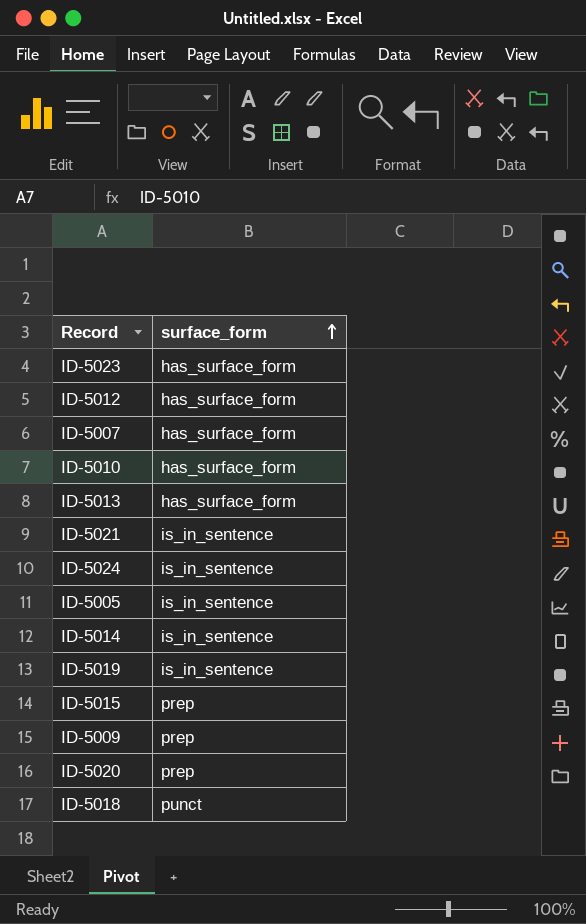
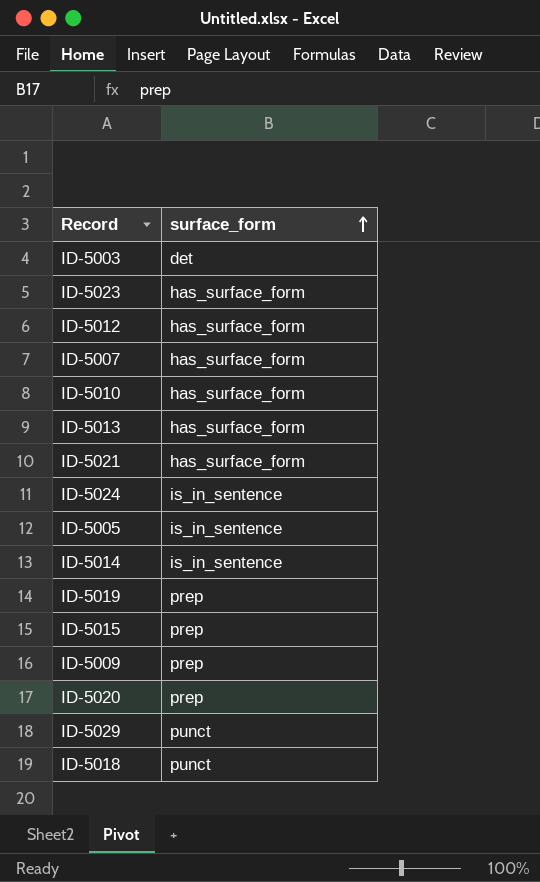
row ID-5003: none -> det
ID-5021 | surface_form: is_in_sentence -> has_surface_form
ID-5019 | surface_form: is_in_sentence -> prep
row ID-5029: none -> punct

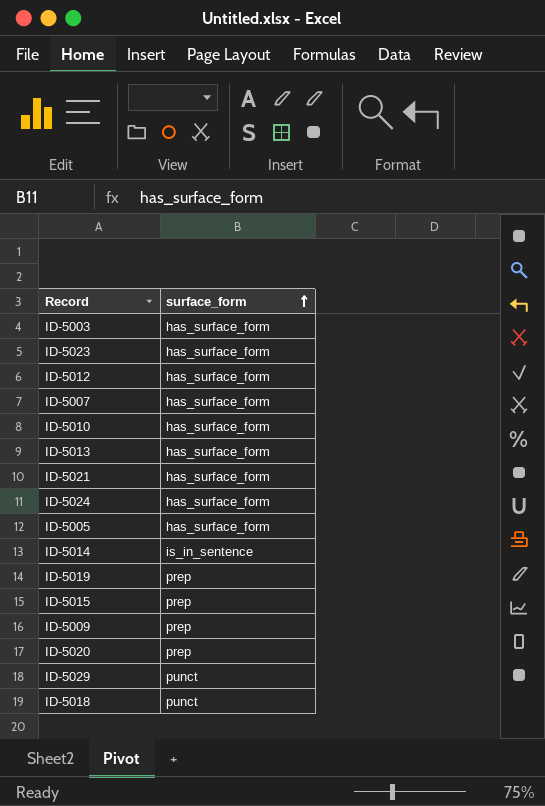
ID-5003 | surface_form: det -> has_surface_form
ID-5024 | surface_form: is_in_sentence -> has_surface_form
ID-5005 | surface_form: is_in_sentence -> has_surface_form

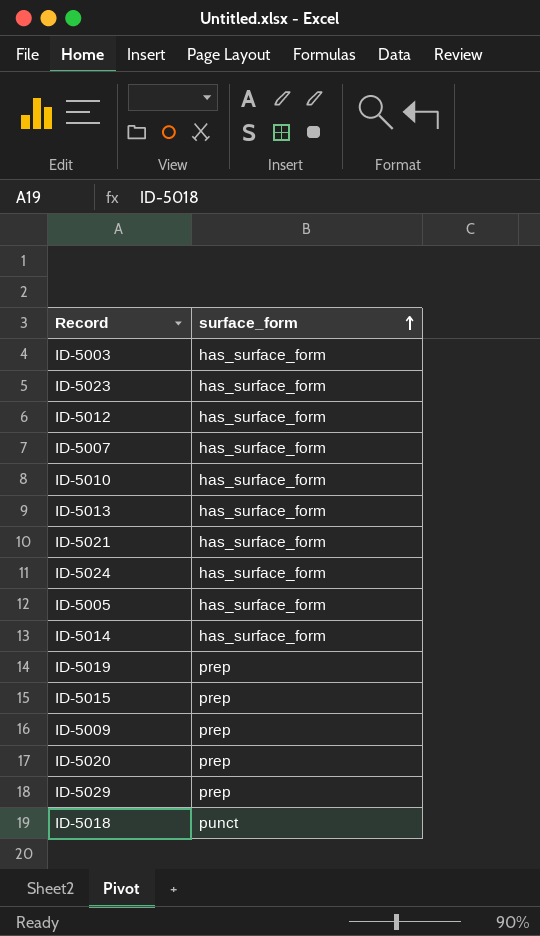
ID-5014 | surface_form: is_in_sentence -> has_surface_form
ID-5029 | surface_form: punct -> prep

